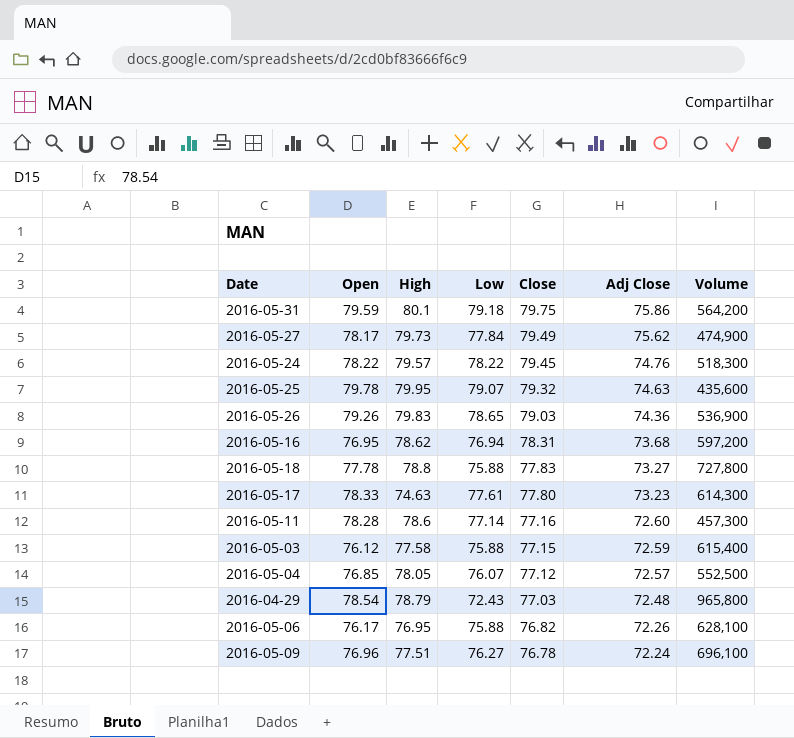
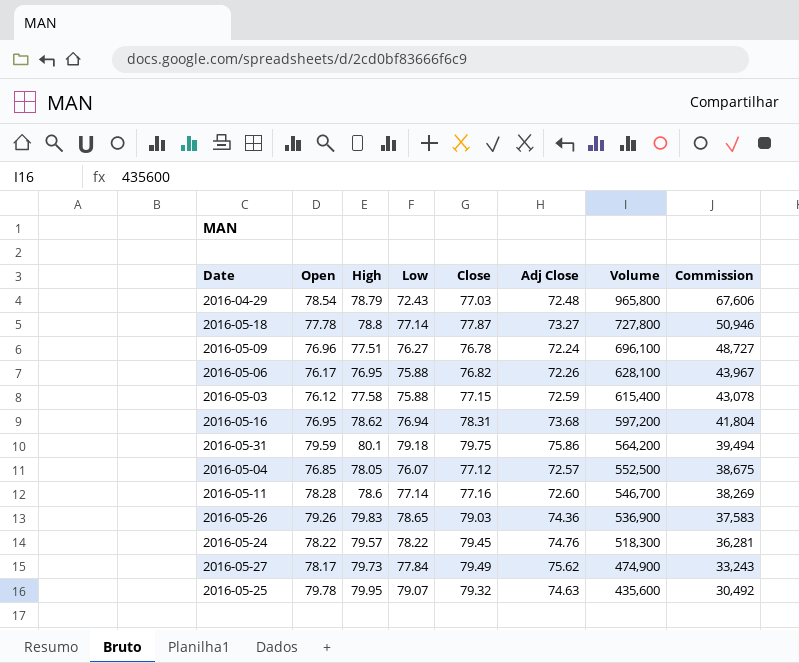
row order: Close descending -> Volume descending
column Commission | formula: none -> [Volume] * 0.07
row 2016-05-17: 78.33 | 74.63 | 77.61 | 77.80 | 73.23 | 614,300 -> none
2016-05-18 | Low: 75.88 -> 77.14
2016-05-18 | Close: 77.83 -> 77.87
2016-05-11 | Volume: 457,300 -> 546,700

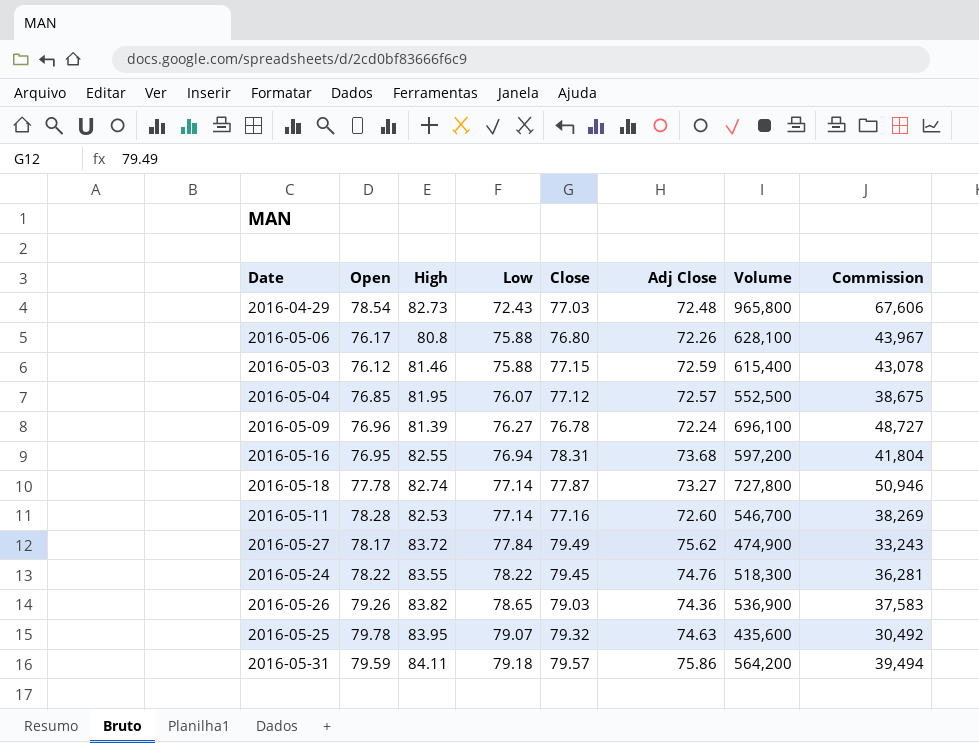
row order: Volume descending -> Low ascending
2016-04-29 | High: 78.79 -> 82.73
2016-05-06 | High: 76.95 -> 80.8
2016-05-06 | Close: 76.82 -> 76.80
2016-05-03 | High: 77.58 -> 81.46
2016-05-04 | High: 78.05 -> 81.95
2016-05-09 | High: 77.51 -> 81.39
2016-05-16 | High: 78.62 -> 82.55
2016-05-18 | High: 78.8 -> 82.74
2016-05-11 | High: 78.6 -> 82.53
2016-05-27 | High: 79.73 -> 83.72
2016-05-24 | High: 79.57 -> 83.55
2016-05-26 | High: 79.83 -> 83.82
2016-05-25 | High: 79.95 -> 83.95
2016-05-31 | High: 80.1 -> 84.11
2016-05-31 | Close: 79.75 -> 79.57

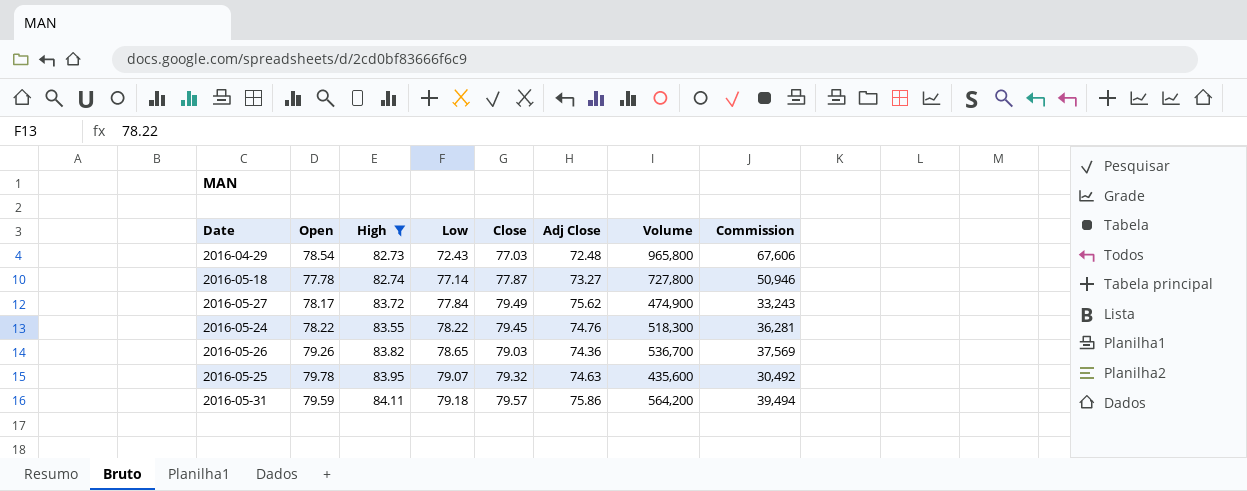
filter: none -> High >= 82.73
2016-05-26 | Volume: 536,900 -> 536,700
2016-05-26 | Commission: 37,583 -> 37,569

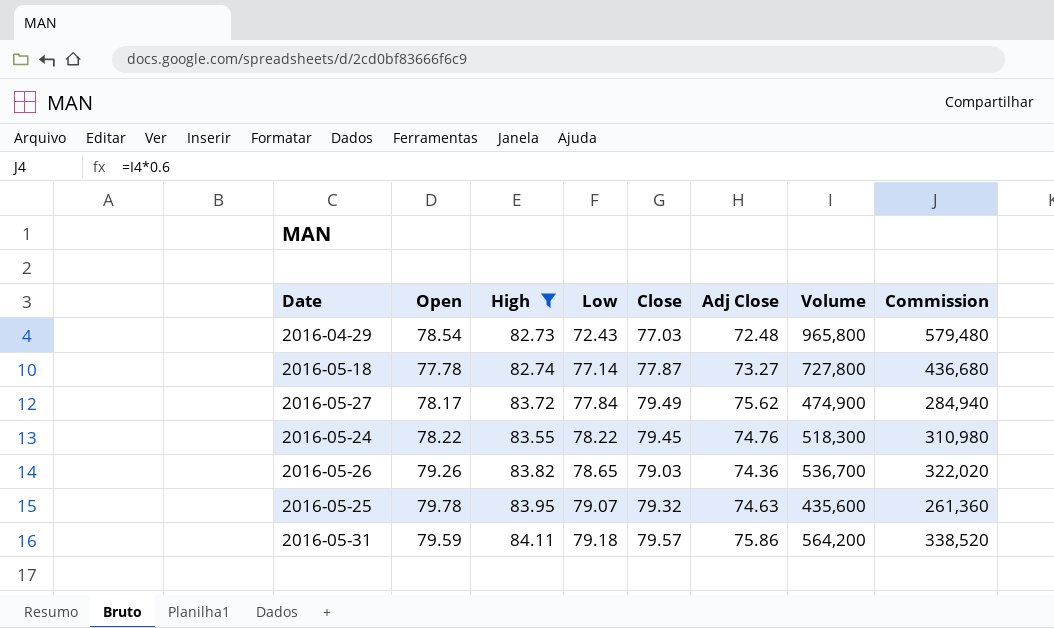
column Commission | formula: [Volume] * 0.07 -> [Volume] * 0.6

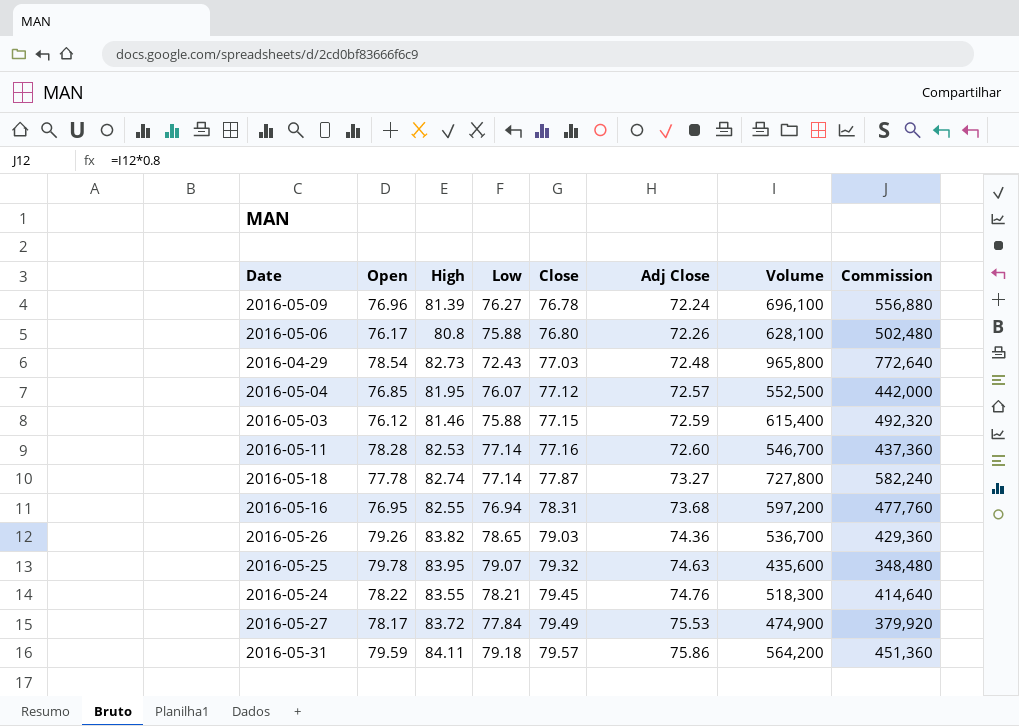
filter: High >= 82.73 -> none
row order: Low ascending -> Close ascending
column Commission | formula: [Volume] * 0.6 -> [Volume] * 0.8
2016-05-24 | Low: 78.22 -> 78.21
2016-05-27 | Adj Close: 75.62 -> 75.53

